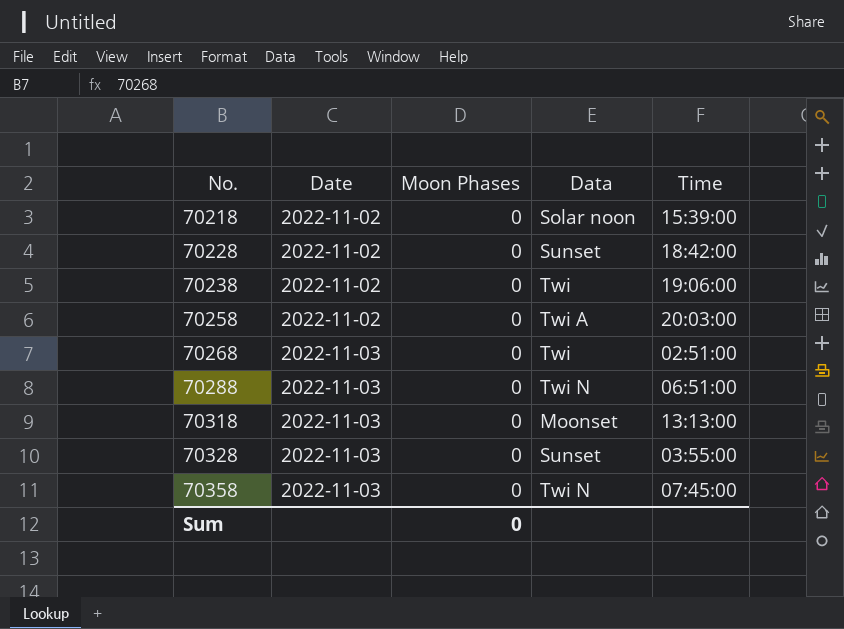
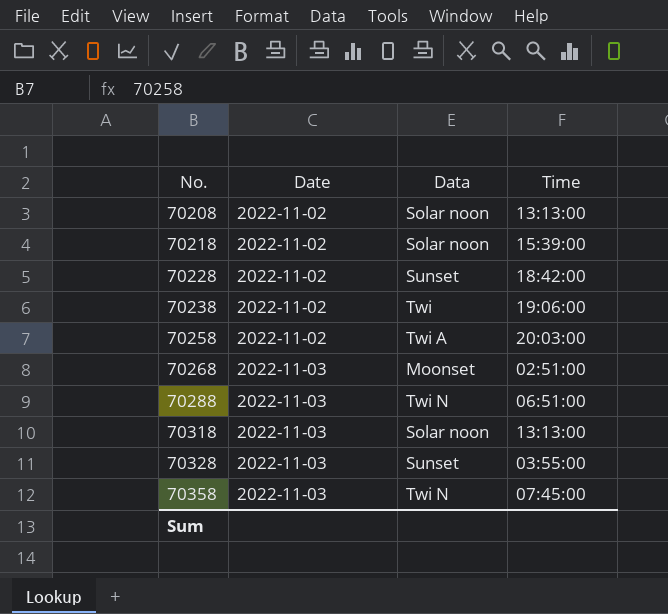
column Moon Phases | position: 3 -> none
row 70208: none -> 2022-11-02 | Solar noon | 13:13:00
70268 | Data: Twi -> Moonset
70318 | Data: Moonset -> Solar noon

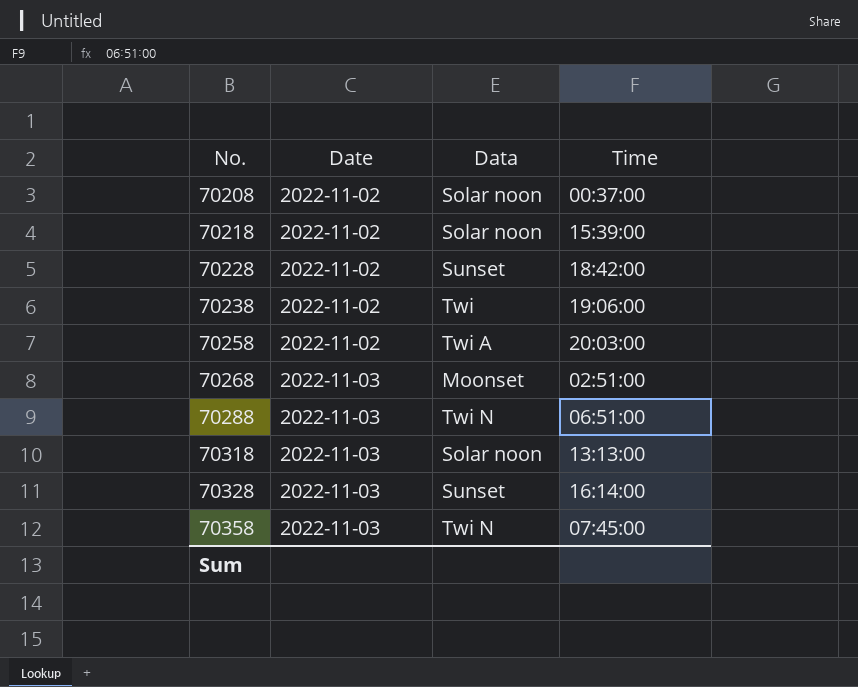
70208 | Time: 13:13:00 -> 00:37:00
70328 | Time: 03:55:00 -> 16:14:00

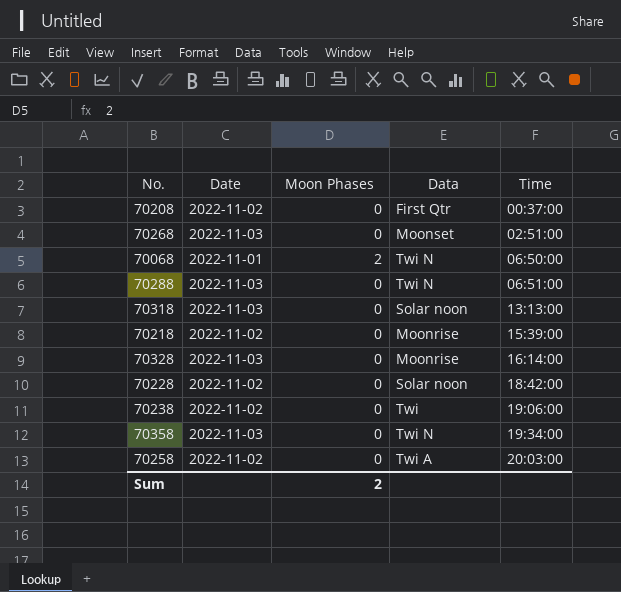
row order: No. ascending -> Time ascending
column Moon Phases | position: none -> 3
70208 | Data: Solar noon -> First Qtr
row 70068: none -> 2022-11-01 | 2 | Twi N | 06:50:00
70218 | Data: Solar noon -> Moonrise
70328 | Data: Sunset -> Moonrise
70228 | Data: Sunset -> Solar noon
70358 | Time: 07:45:00 -> 19:34:00

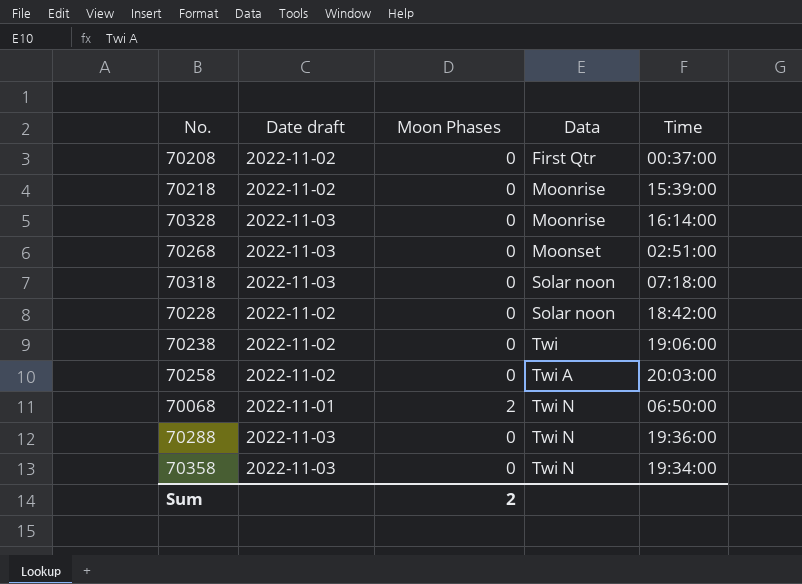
row order: Time ascending -> Data ascending
column name: Date -> Date draft
70318 | Time: 13:13:00 -> 07:18:00
70288 | Time: 06:51:00 -> 19:36:00

